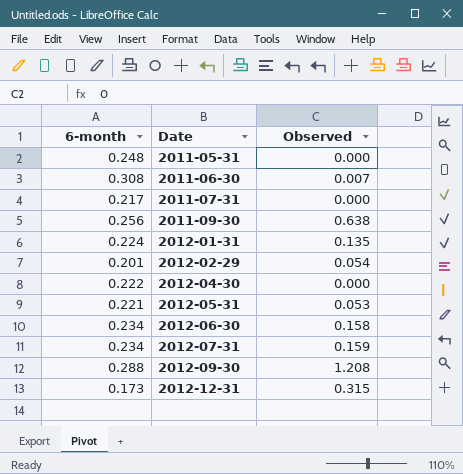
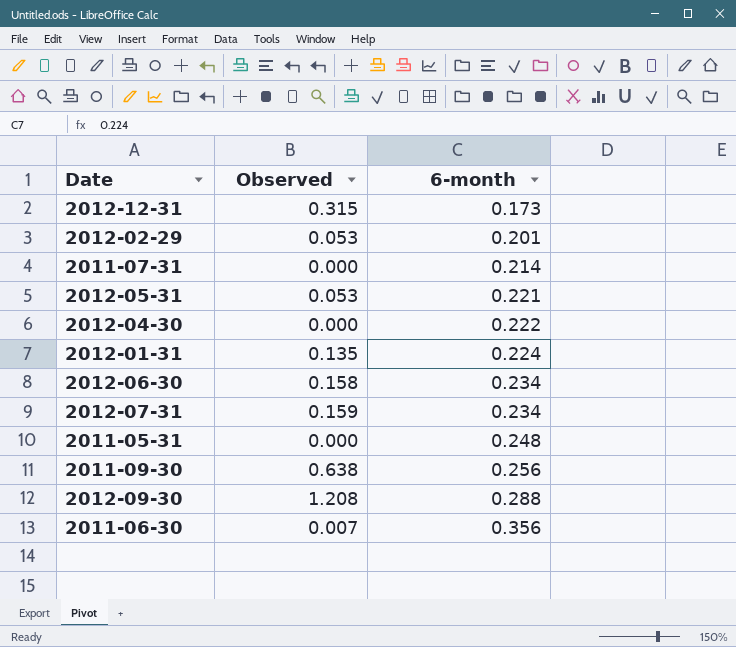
row order: Date ascending -> 6-month ascending
column 6-month | position: 1 -> 3
2012-02-29 | Observed: 0.054 -> 0.053
2011-07-31 | 6-month: 0.217 -> 0.214
2011-06-30 | 6-month: 0.308 -> 0.356

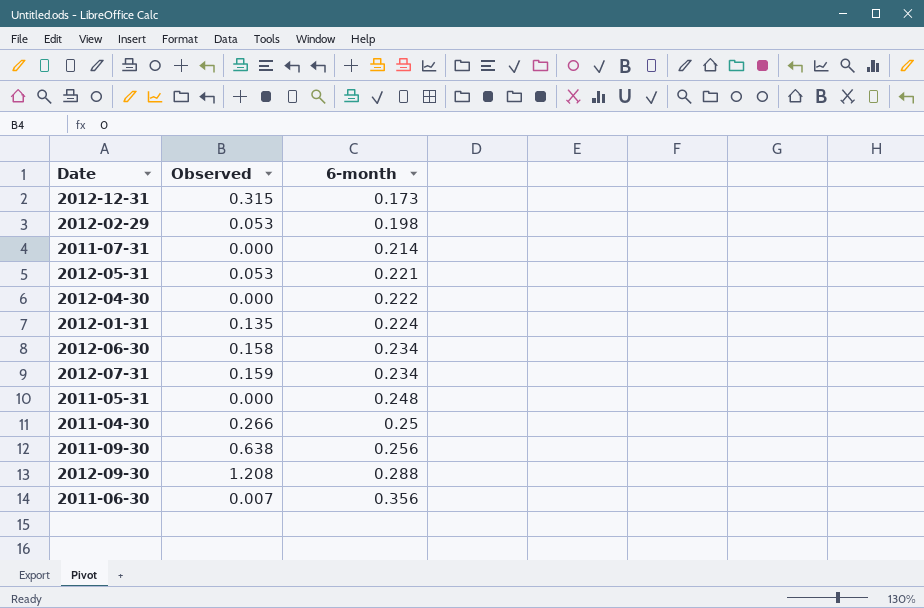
2012-02-29 | 6-month: 0.201 -> 0.198
row 2011-04-30: none -> 0.266 | 0.25

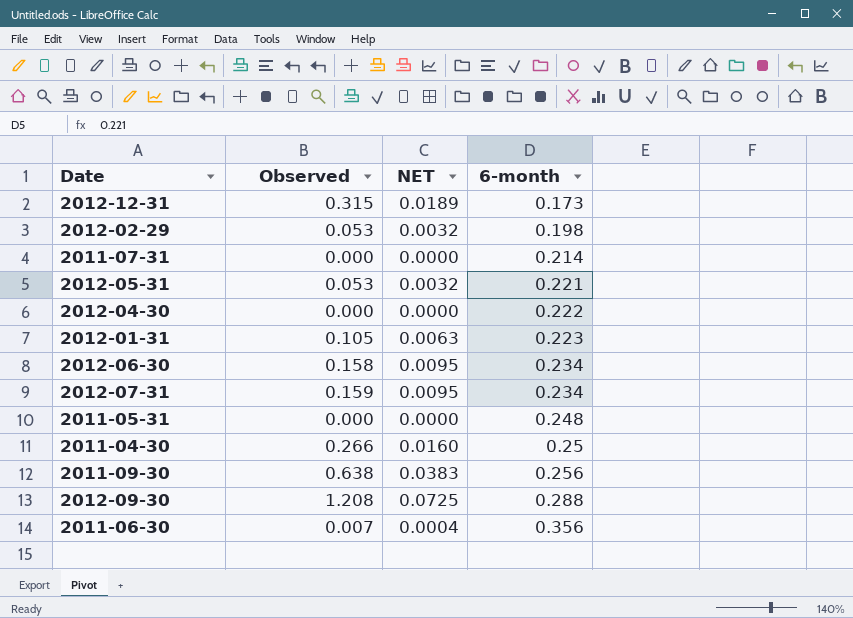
column NET | formula: none -> [Observed] * 0.06
2012-01-31 | Observed: 0.135 -> 0.105
2012-01-31 | 6-month: 0.224 -> 0.223

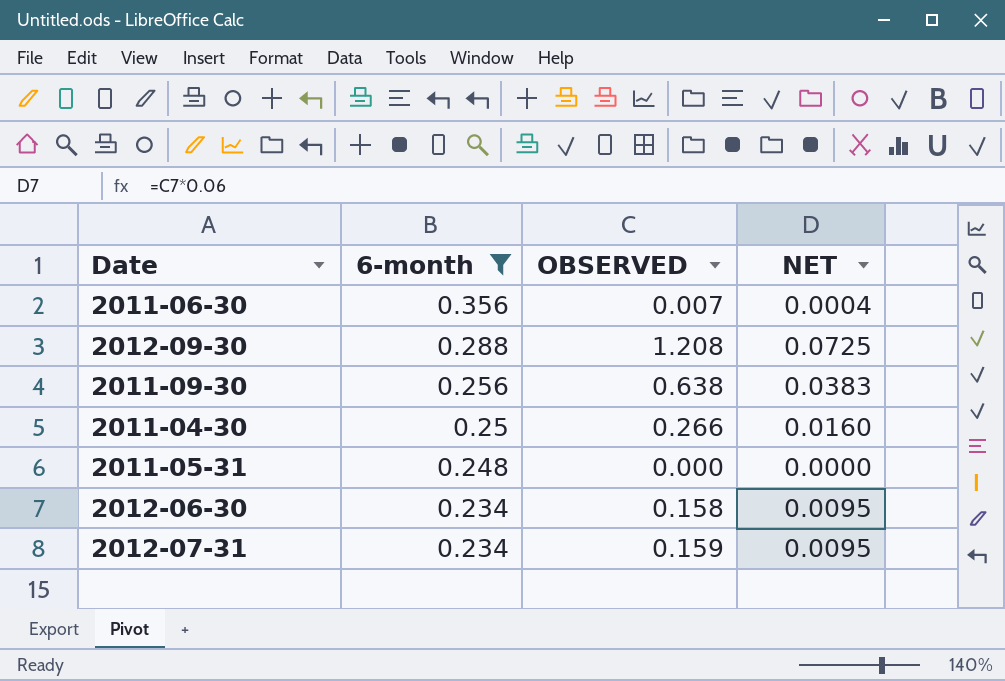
filter: none -> 6-month >= 0.234
row order: 6-month ascending -> 6-month descending
column 6-month | position: 4 -> 2
column name: Observed -> OBSERVED

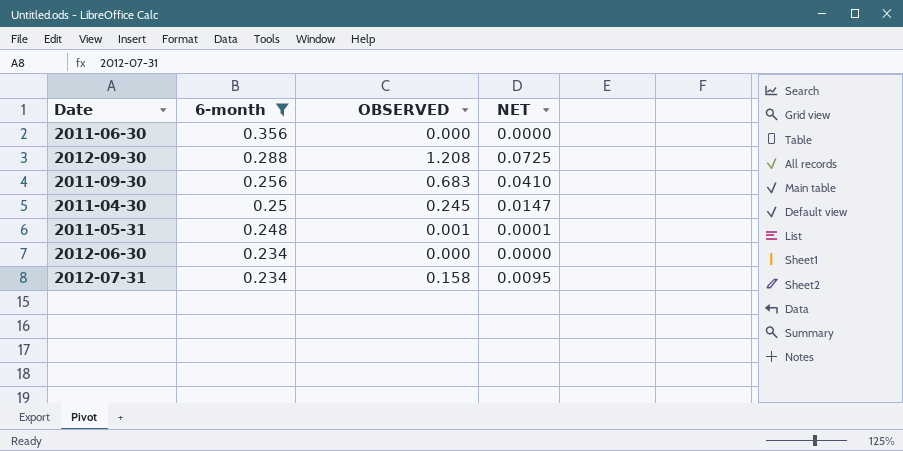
2011-06-30 | OBSERVED: 0.007 -> 0.000
2011-06-30 | NET: 0.0004 -> 0.0000
2011-09-30 | OBSERVED: 0.638 -> 0.683
2011-09-30 | NET: 0.0383 -> 0.0410
2011-04-30 | OBSERVED: 0.266 -> 0.245
2011-04-30 | NET: 0.0160 -> 0.0147
2011-05-31 | OBSERVED: 0.000 -> 0.001
2011-05-31 | NET: 0.0000 -> 0.0001
2012-06-30 | OBSERVED: 0.158 -> 0.000
2012-06-30 | NET: 0.0095 -> 0.0000
2012-07-31 | OBSERVED: 0.159 -> 0.158

